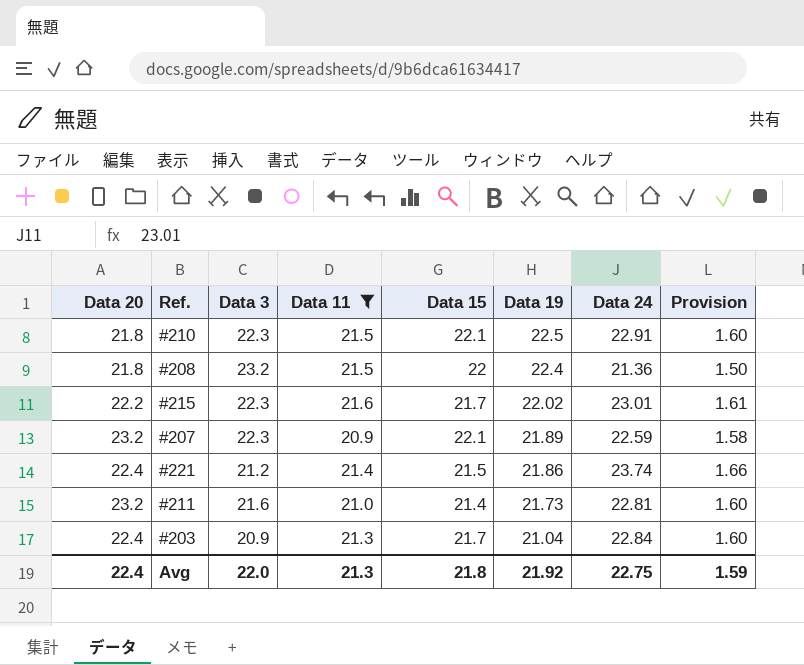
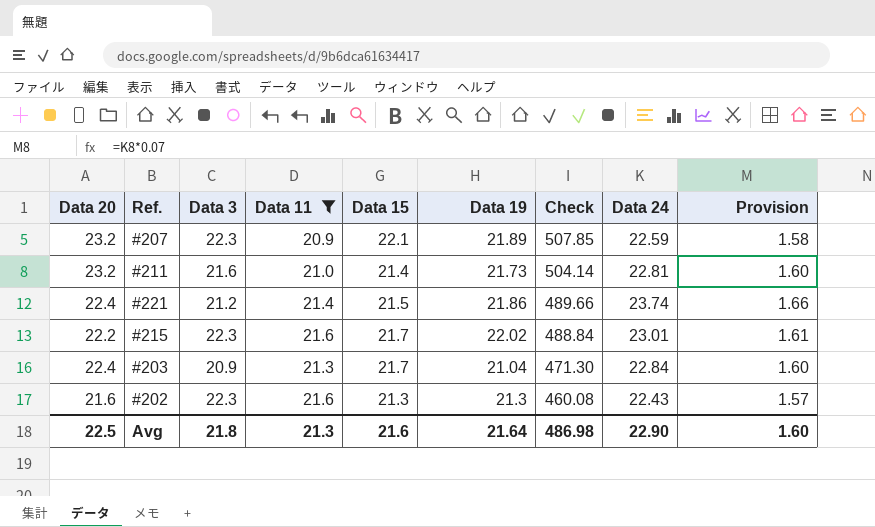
row order: Data 19 descending -> Check descending
column Check | formula: none -> [Data 20] * [Data 19]
row #210: 21.8 | 22.3 | 21.5 | 22.1 | 22.5 | 22.91 | 1.60 -> none
row #208: 21.8 | 23.2 | 21.5 | 22 | 22.4 | 21.36 | 1.50 -> none
row #202: none -> 21.6 | 22.3 | 21.6 | 21.3 | 21.3 | 460.08 | 22.43 | 1.57
Avg | Data 20: 22.4 -> 22.5
Avg | Data 3: 22.0 -> 21.8
Avg | Data 15: 21.8 -> 21.6
Avg | Data 19: 21.92 -> 21.64
Avg | Data 24: 22.75 -> 22.90
Avg | Provision: 1.59 -> 1.60

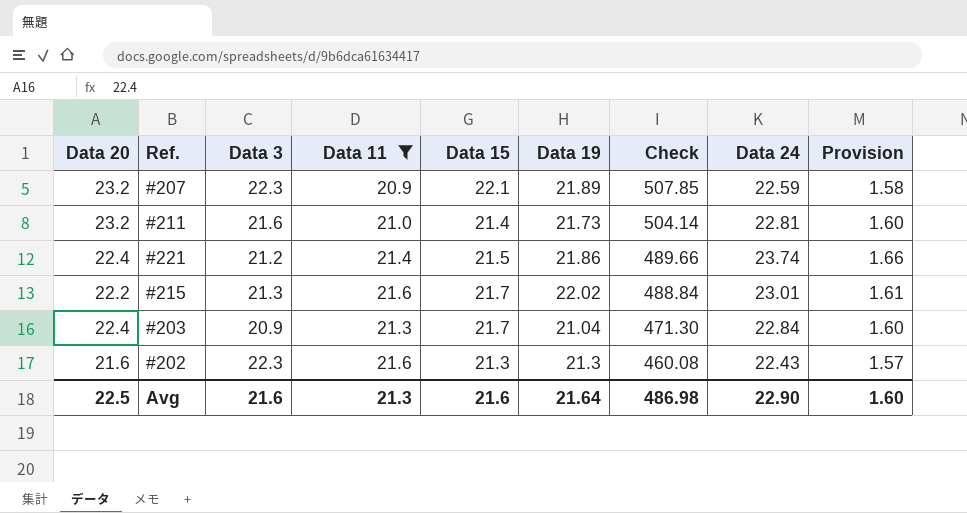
#215 | Data 3: 22.3 -> 21.3
Avg | Data 3: 21.8 -> 21.6

